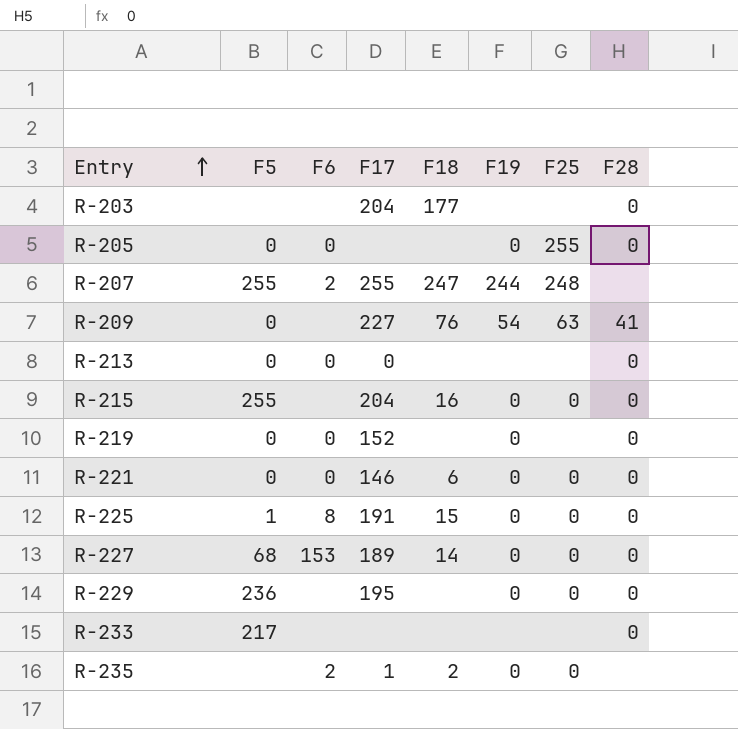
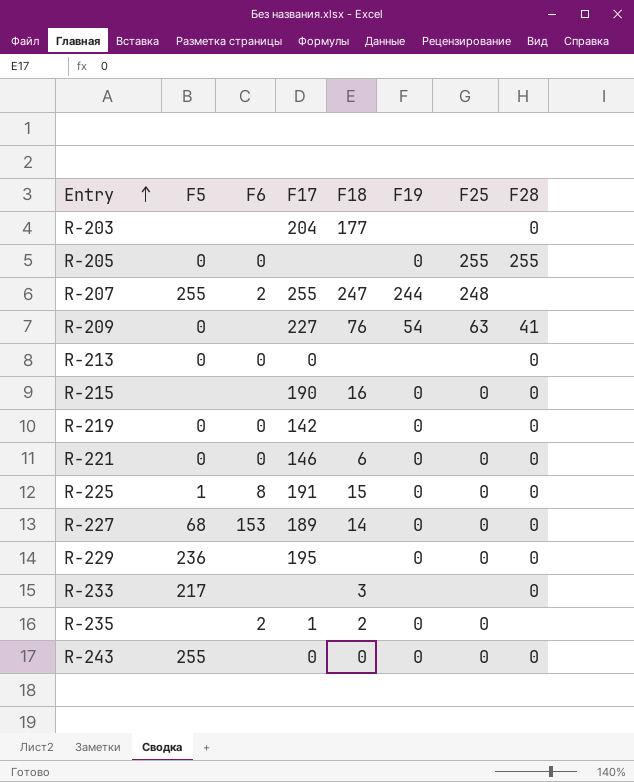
R-205 | F28: 0 -> 255
R-215 | F5: 255 -> none
R-215 | F17: 204 -> 190
R-219 | F17: 152 -> 142
R-233 | F18: none -> 3
row R-243: none -> 255 | none | 0 | 0 | 0 | 0 | 0

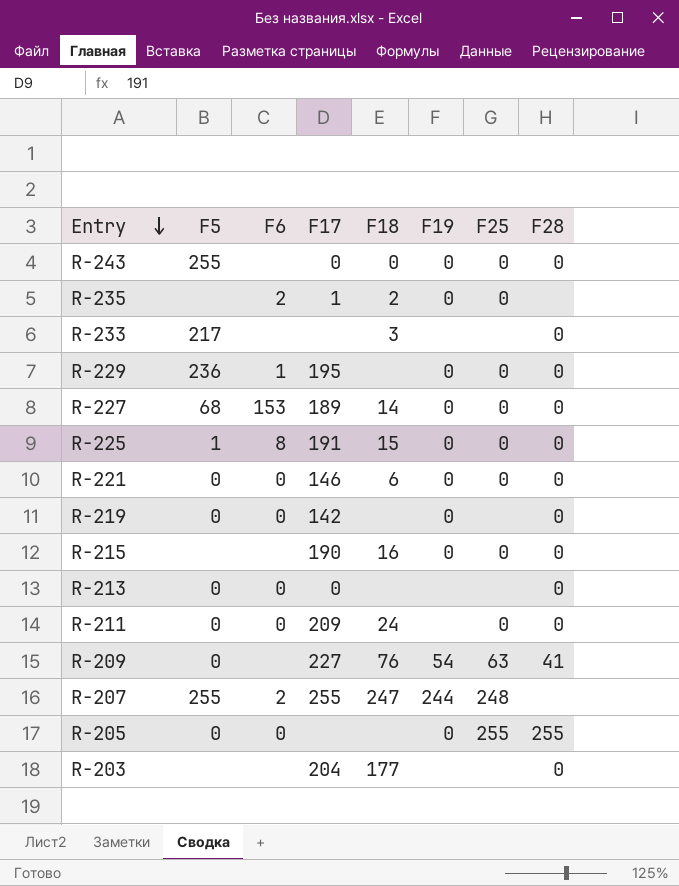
row order: Entry ascending -> Entry descending
R-229 | F6: none -> 1
row R-211: none -> 0 | 0 | 209 | 24 | none | 0 | 0

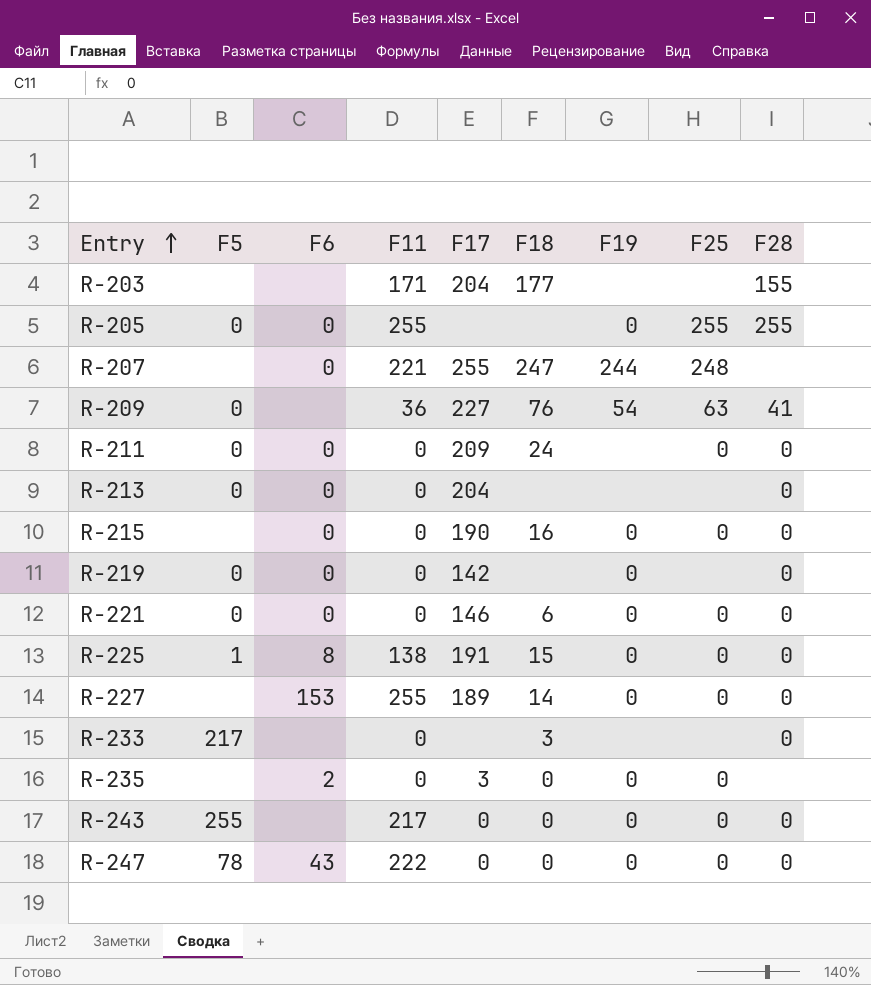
row order: Entry descending -> Entry ascending
column F11 | position: none -> 4
row R-229: 236 | 1 | 195 | none | 0 | 0 | 0 -> none
R-203 | F28: 0 -> 155
R-207 | F5: 255 -> none
R-207 | F6: 2 -> 0
R-213 | F17: 0 -> 204
R-215 | F6: none -> 0
R-227 | F5: 68 -> none
R-235 | F17: 1 -> 3
R-235 | F18: 2 -> 0
row R-247: none -> 78 | 43 | 222 | 0 | 0 | 0 | 0 | 0

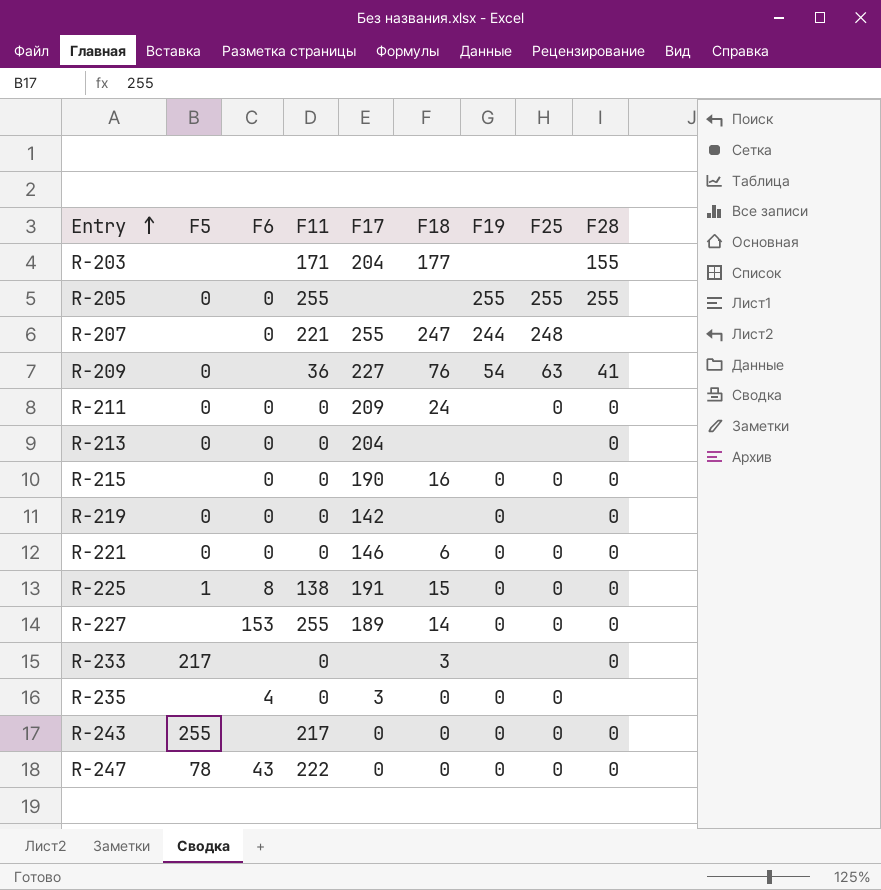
R-205 | F19: 0 -> 255
R-235 | F6: 2 -> 4

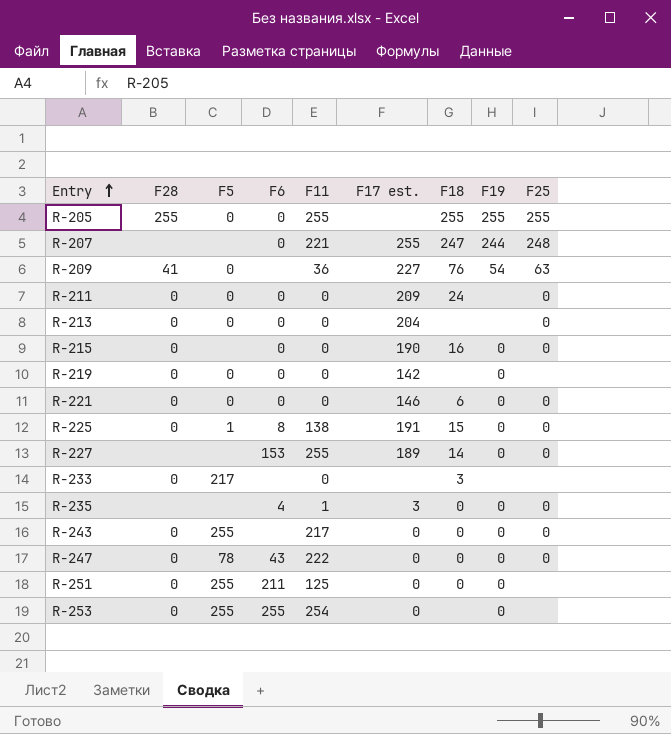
column F28 | position: 9 -> 2
column name: F17 -> F17 est.
row R-203: none | none | 171 | 204 | 177 | none | none | 155 -> none
R-205 | F18: none -> 255
R-213 | F25: none -> 0
R-227 | F28: 0 -> none
R-235 | F11: 0 -> 1
row R-251: none -> 0 | 255 | 211 | 125 | 0 | 0 | 0 | none
row R-253: none -> 0 | 255 | 255 | 254 | 0 | none | 0 | none

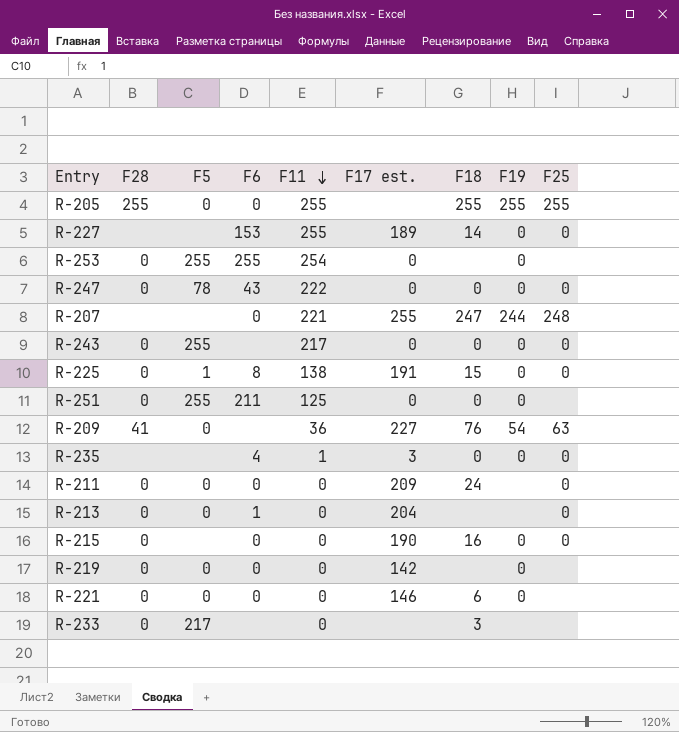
row order: Entry ascending -> F11 descending
R-213 | F6: 0 -> 1
R-221 | F25: 0 -> none

